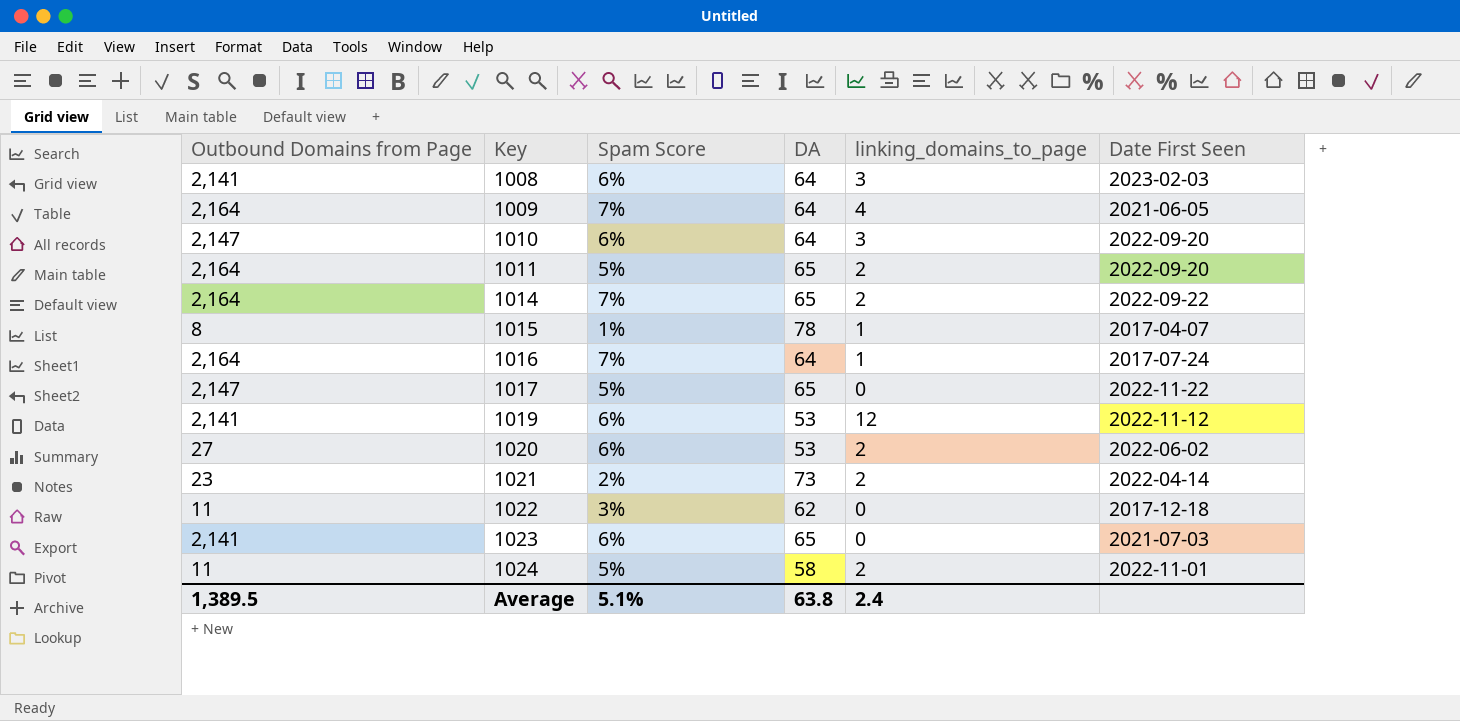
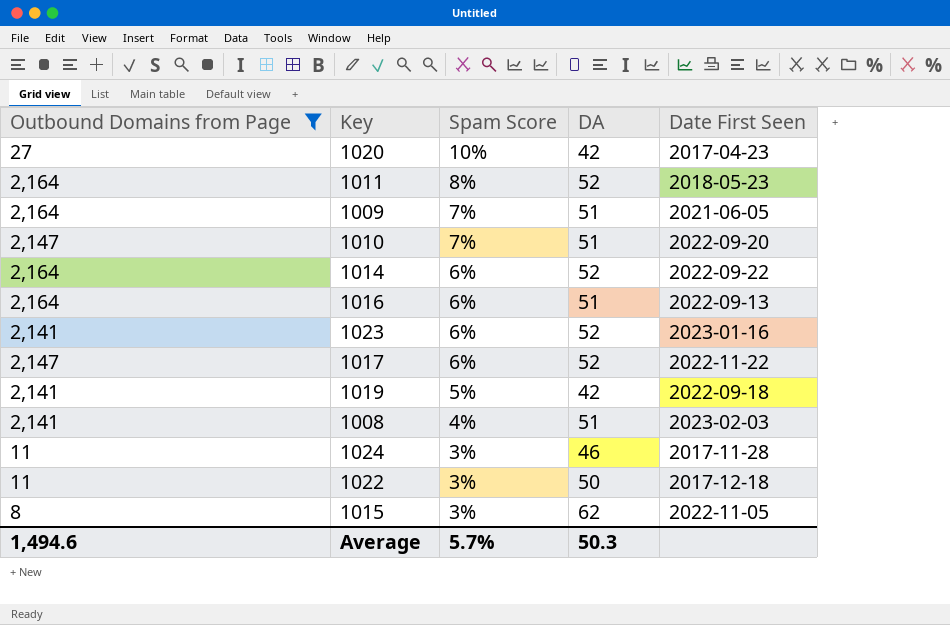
filter: none -> Outbound Domains from Page != 23
row order: Key ascending -> Spam Score descending
column linking_domains_to_page | position: 5 -> none
1020 | Spam Score: 6% -> 10%
1020 | DA: 53 -> 42
1020 | Date First Seen: 2022-06-02 -> 2017-04-23
1011 | Spam Score: 5% -> 8%
1011 | DA: 65 -> 52
1011 | Date First Seen: 2022-09-20 -> 2018-05-23
1009 | DA: 64 -> 51
1010 | Spam Score: 6% -> 7%
1010 | DA: 64 -> 51
1014 | Spam Score: 7% -> 6%
1014 | DA: 65 -> 52
1016 | Spam Score: 7% -> 6%
1016 | DA: 64 -> 51
1016 | Date First Seen: 2017-07-24 -> 2022-09-13
1023 | DA: 65 -> 52
1023 | Date First Seen: 2021-07-03 -> 2023-01-16
1017 | Spam Score: 5% -> 6%
1017 | DA: 65 -> 52
1019 | Spam Score: 6% -> 5%
1019 | DA: 53 -> 42
1019 | Date First Seen: 2022-11-12 -> 2022-09-18
1008 | Spam Score: 6% -> 4%
1008 | DA: 64 -> 51
1024 | Spam Score: 5% -> 3%
1024 | DA: 58 -> 46
1024 | Date First Seen: 2022-11-01 -> 2017-11-28
1022 | DA: 62 -> 50
1015 | Spam Score: 1% -> 3%
1015 | DA: 78 -> 62
1015 | Date First Seen: 2017-04-07 -> 2022-11-05
Average | Outbound Domains from Page: 1,389.5 -> 1,494.6
Average | Spam Score: 5.1% -> 5.7%
Average | DA: 63.8 -> 50.3

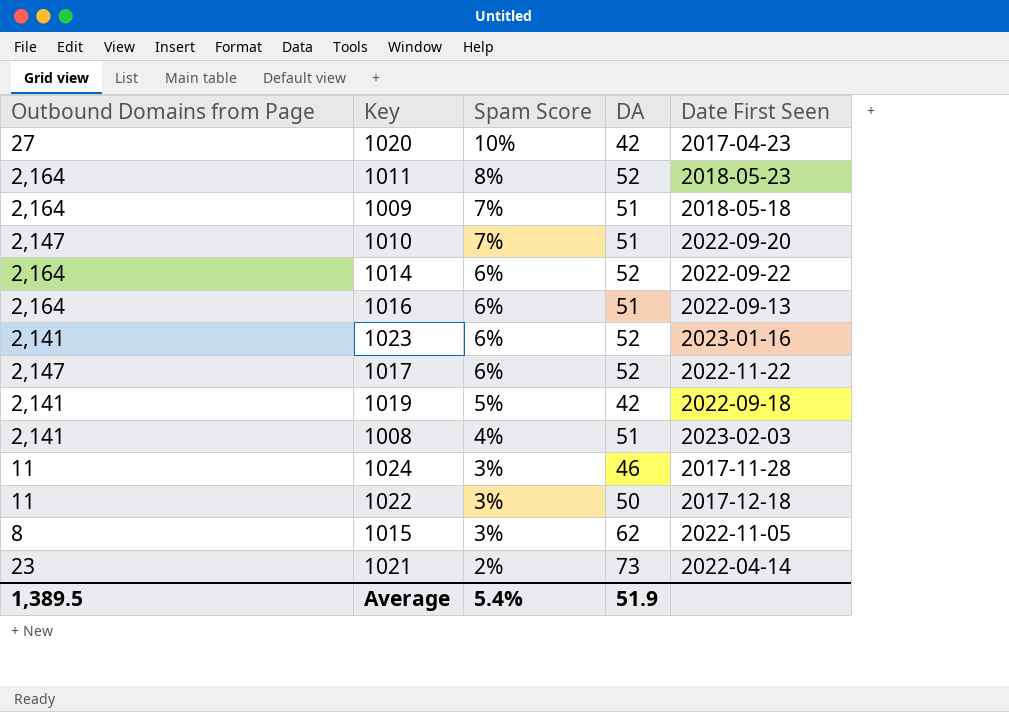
filter: Outbound Domains from Page != 23 -> none
1009 | Date First Seen: 2021-06-05 -> 2018-05-18
Average | Outbound Domains from Page: 1,494.6 -> 1,389.5
Average | Spam Score: 5.7% -> 5.4%
Average | DA: 50.3 -> 51.9

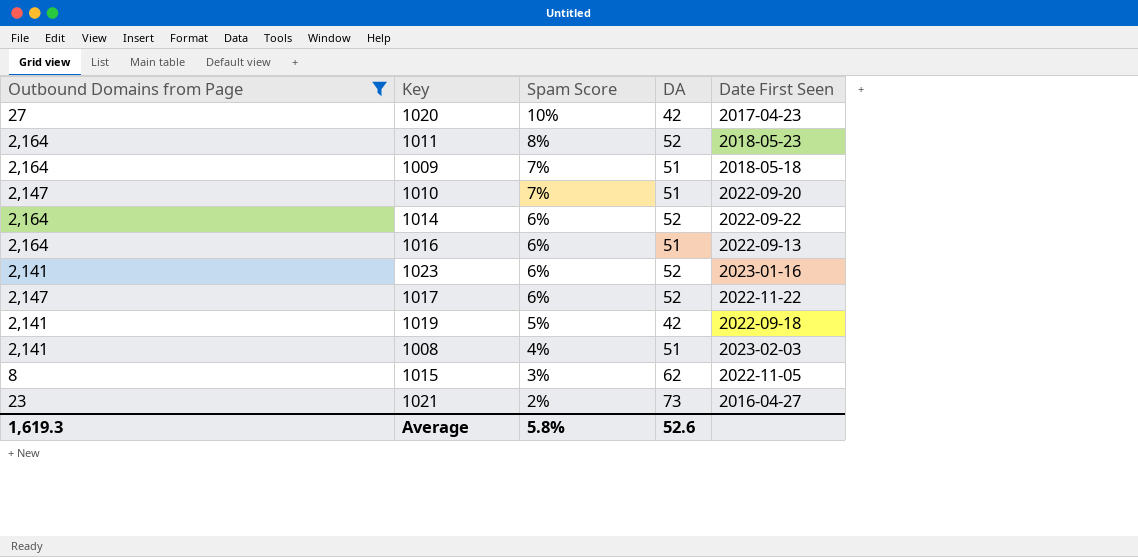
filter: none -> Outbound Domains from Page != 11
1021 | Date First Seen: 2022-04-14 -> 2016-04-27
Average | Outbound Domains from Page: 1,389.5 -> 1,619.3
Average | Spam Score: 5.4% -> 5.8%
Average | DA: 51.9 -> 52.6

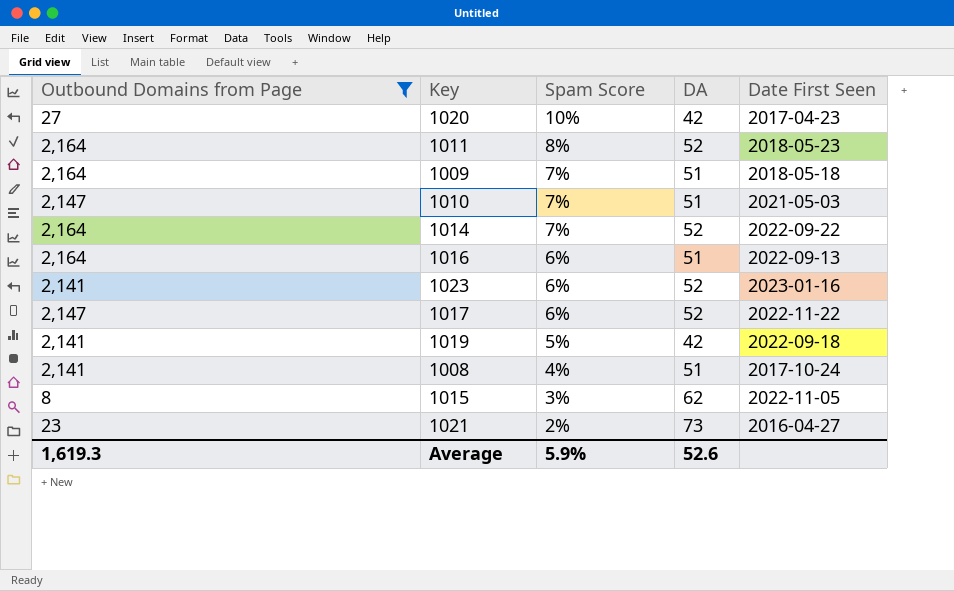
1010 | Date First Seen: 2022-09-20 -> 2021-05-03
1014 | Spam Score: 6% -> 7%
1008 | Date First Seen: 2023-02-03 -> 2017-10-24
Average | Spam Score: 5.8% -> 5.9%

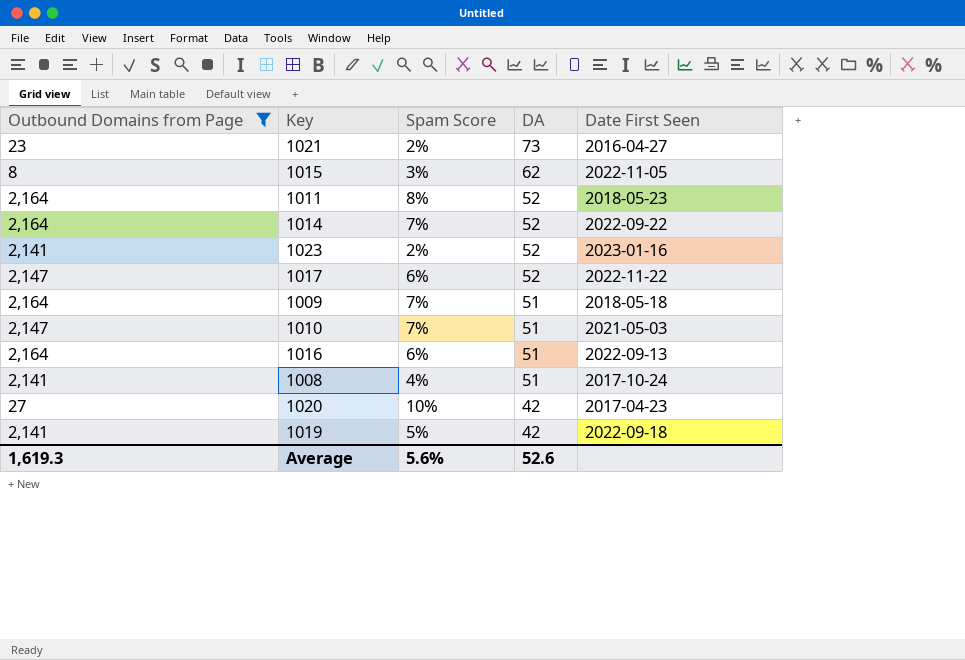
row order: Spam Score descending -> DA descending
1023 | Spam Score: 6% -> 2%
Average | Spam Score: 5.9% -> 5.6%

